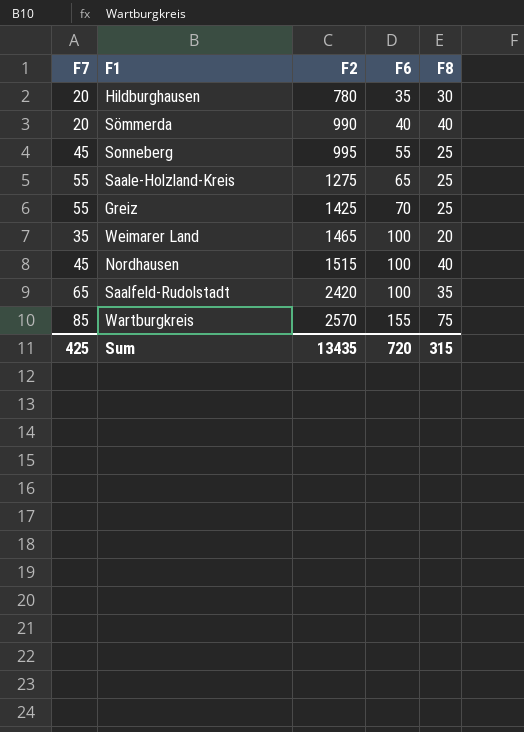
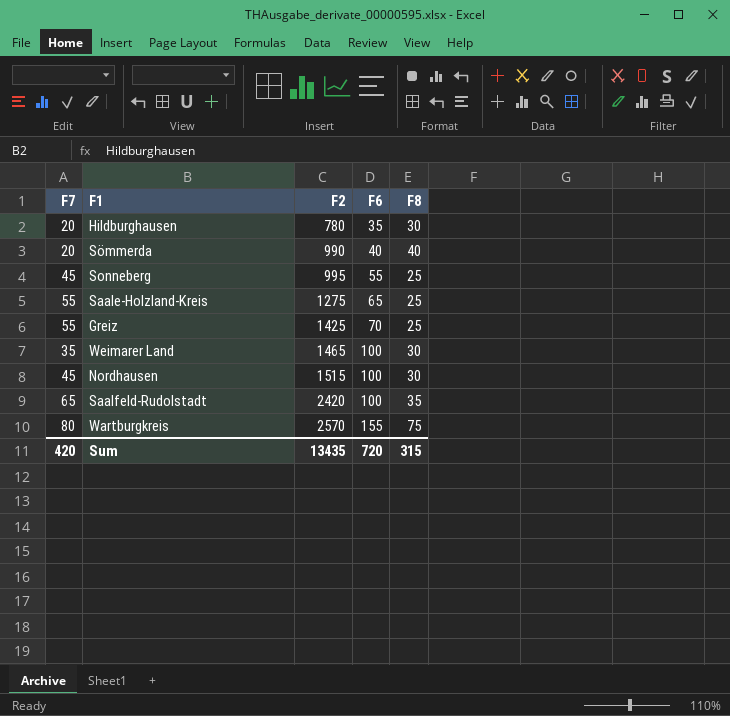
Weimarer Land | F8: 20 -> 30
Nordhausen | F8: 40 -> 30
Wartburgkreis | F7: 85 -> 80
Sum | F7: 425 -> 420

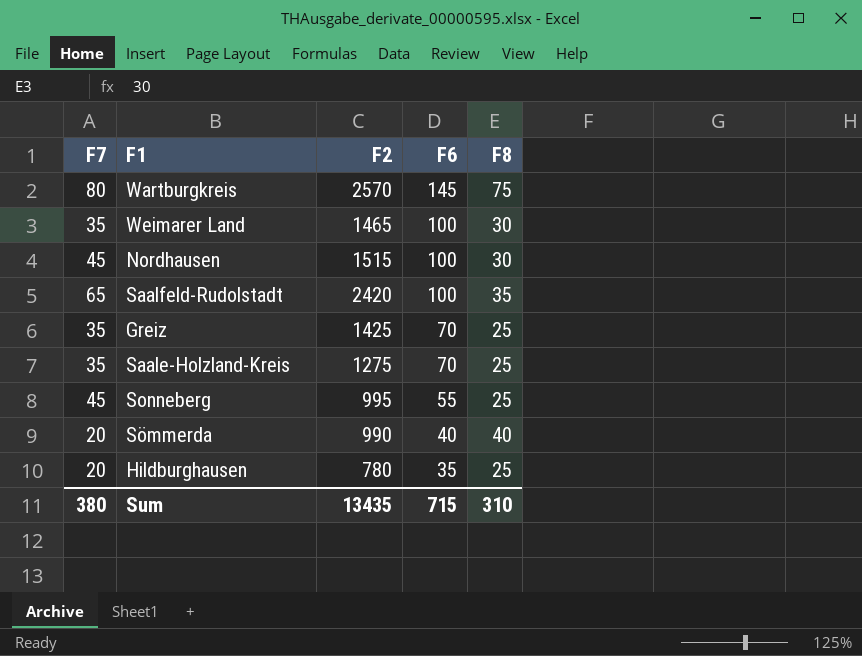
row order: F2 ascending -> F6 descending
Wartburgkreis | F6: 155 -> 145
Greiz | F7: 55 -> 35
Saale-Holzland-Kreis | F7: 55 -> 35
Saale-Holzland-Kreis | F6: 65 -> 70
Hildburghausen | F8: 30 -> 25
Sum | F7: 420 -> 380
Sum | F6: 720 -> 715
Sum | F8: 315 -> 310

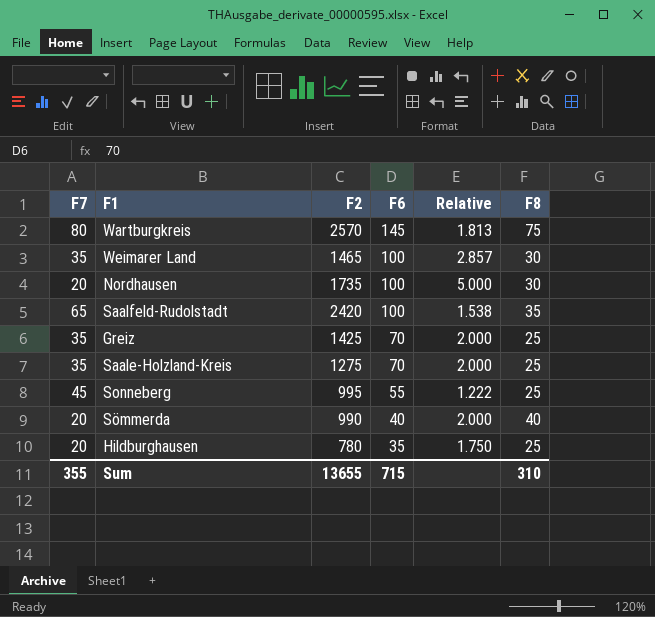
column Relative | formula: none -> [F6] / [F7]
Nordhausen | F7: 45 -> 20
Nordhausen | F2: 1515 -> 1735
Sum | F7: 380 -> 355
Sum | F2: 13435 -> 13655

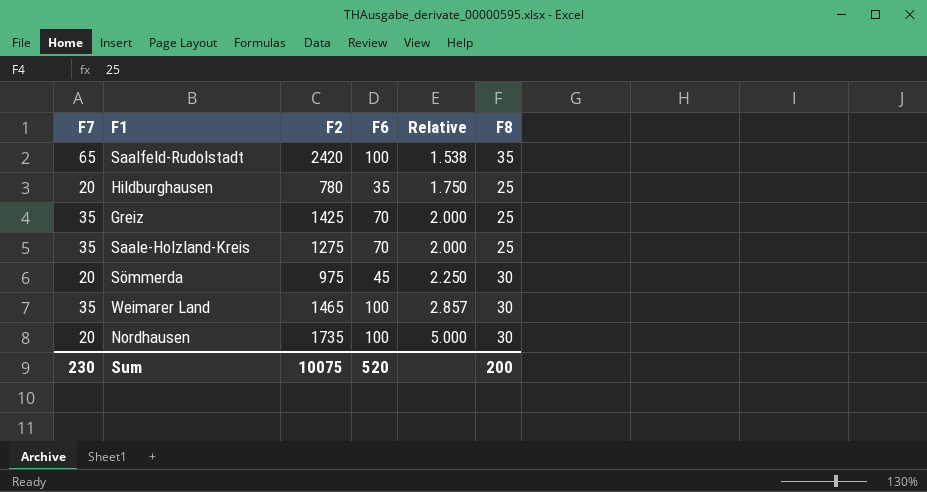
row order: F6 descending -> Relative ascending
row Wartburgkreis: 80 | 2570 | 145 | 1.813 | 75 -> none
row Sonneberg: 45 | 995 | 55 | 1.222 | 25 -> none
Sömmerda | F2: 990 -> 975
Sömmerda | F6: 40 -> 45
Sömmerda | Relative: 2.000 -> 2.250
Sömmerda | F8: 40 -> 30
Sum | F7: 355 -> 230
Sum | F2: 13655 -> 10075
Sum | F6: 715 -> 520
Sum | F8: 310 -> 200

